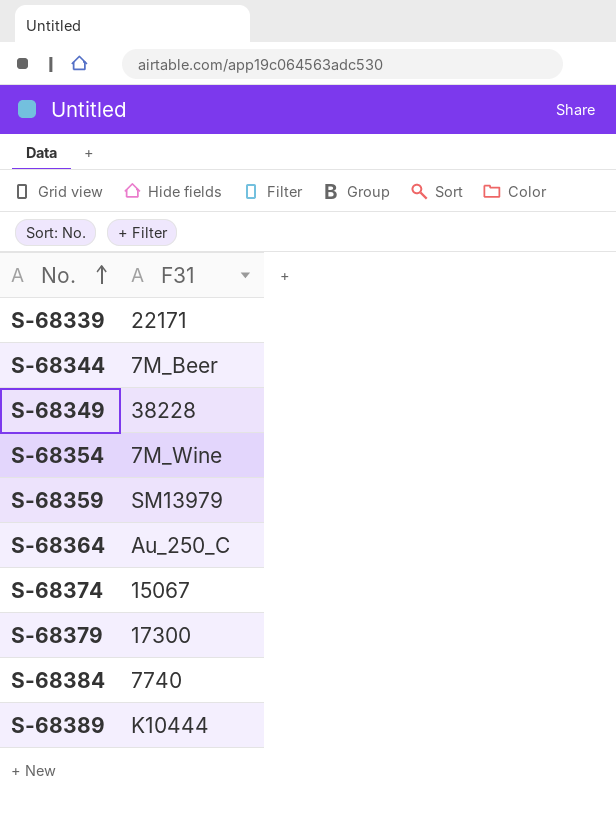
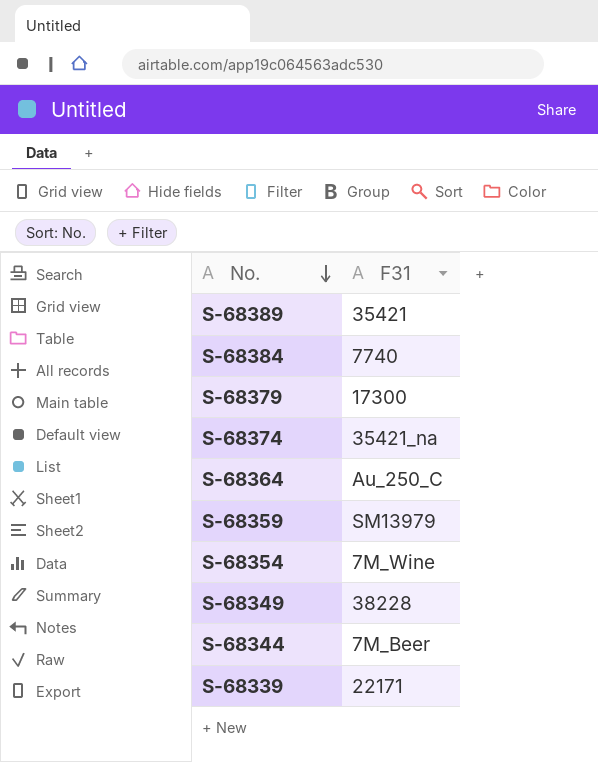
row order: No. ascending -> No. descending
S-68389 | F31: K10444 -> 35421
S-68374 | F31: 15067 -> 35421_na

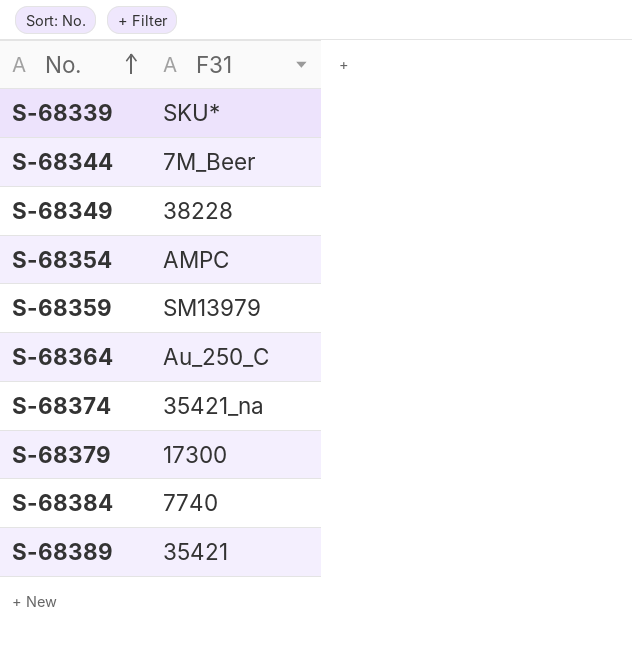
row order: No. descending -> No. ascending
S-68339 | F31: 22171 -> SKU*
S-68354 | F31: 7M_Wine -> AMPC

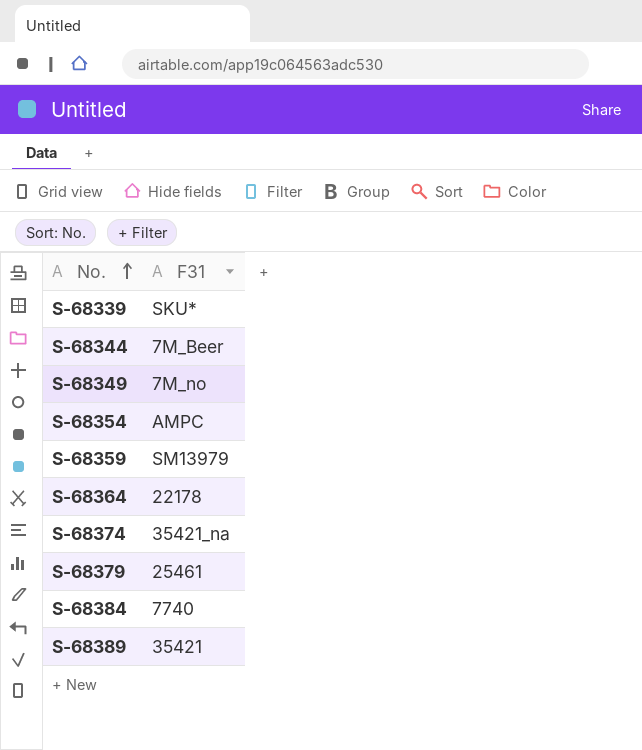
S-68349 | F31: 38228 -> 7M_no
S-68364 | F31: Au_250_C -> 22178
S-68379 | F31: 17300 -> 25461

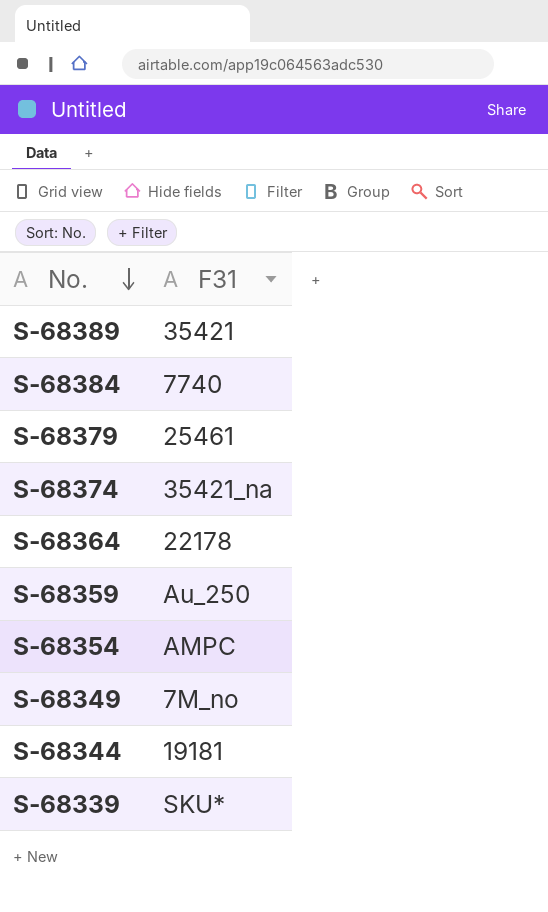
row order: No. ascending -> No. descending
S-68359 | F31: SM13979 -> Au_250
S-68344 | F31: 7M_Beer -> 19181

